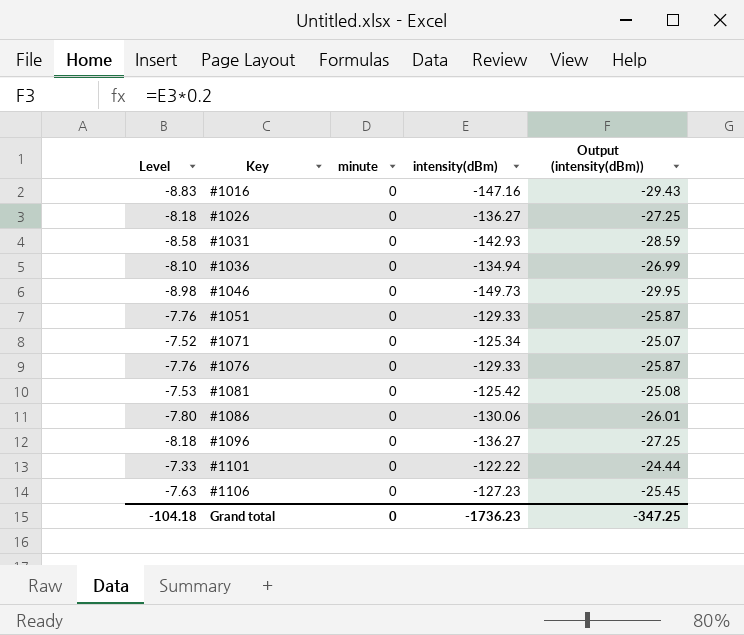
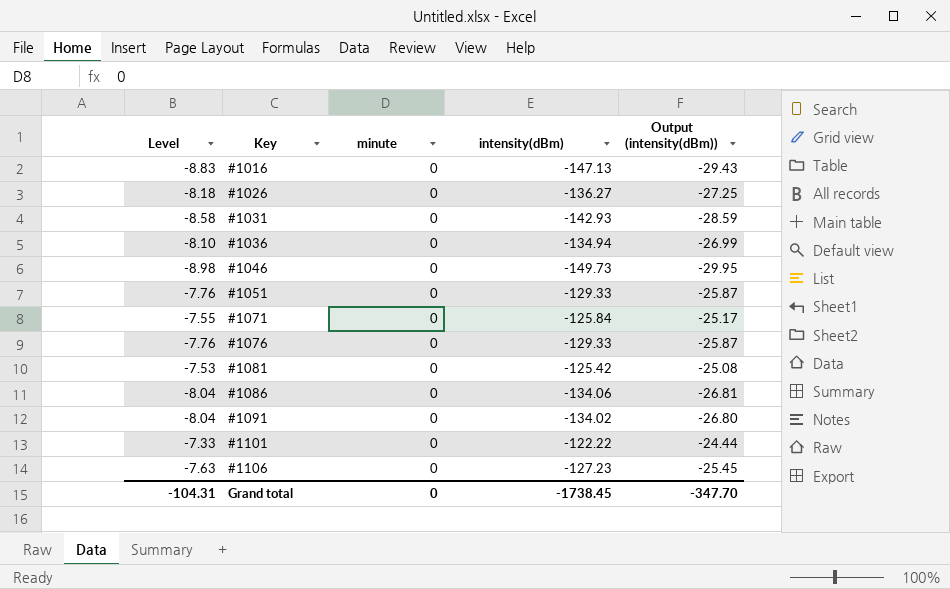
row #1096: -8.18 | 0 | -136.27 | -27.25 -> none
#1016 | intensity(dBm): -147.16 -> -147.13
#1071 | Level: -7.52 -> -7.55
#1071 | intensity(dBm): -125.34 -> -125.84
#1071 | Output (intensity(dBm)): -25.07 -> -25.17
#1086 | Level: -7.80 -> -8.04
#1086 | intensity(dBm): -130.06 -> -134.06
#1086 | Output (intensity(dBm)): -26.01 -> -26.81
row #1091: none -> -8.04 | 0 | -134.02 | -26.80
Grand total | Level: -104.18 -> -104.31
Grand total | intensity(dBm): -1736.23 -> -1738.45
Grand total | Output (intensity(dBm)): -347.25 -> -347.70

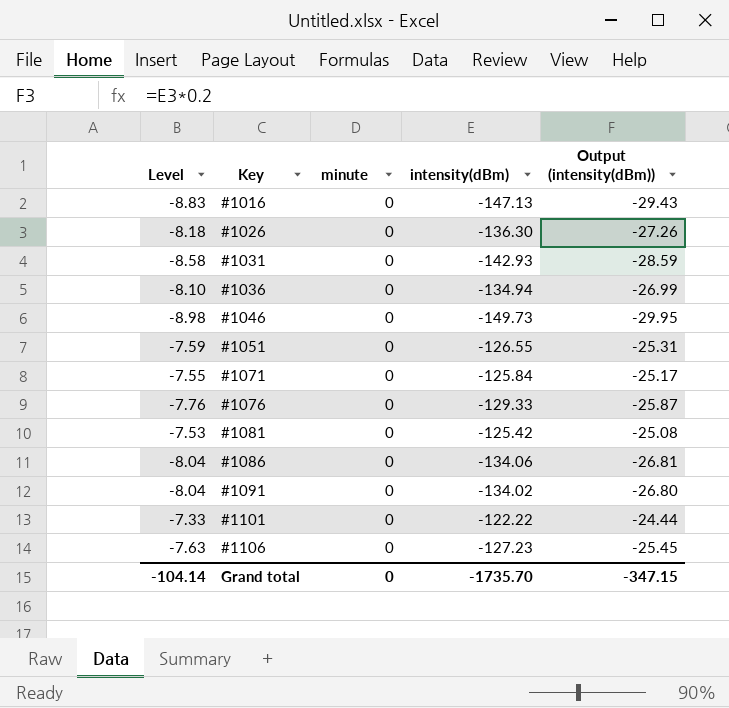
#1026 | intensity(dBm): -136.27 -> -136.30
#1026 | Output (intensity(dBm)): -27.25 -> -27.26
#1051 | Level: -7.76 -> -7.59
#1051 | intensity(dBm): -129.33 -> -126.55
#1051 | Output (intensity(dBm)): -25.87 -> -25.31
Grand total | Level: -104.31 -> -104.14
Grand total | intensity(dBm): -1738.45 -> -1735.70
Grand total | Output (intensity(dBm)): -347.70 -> -347.15

